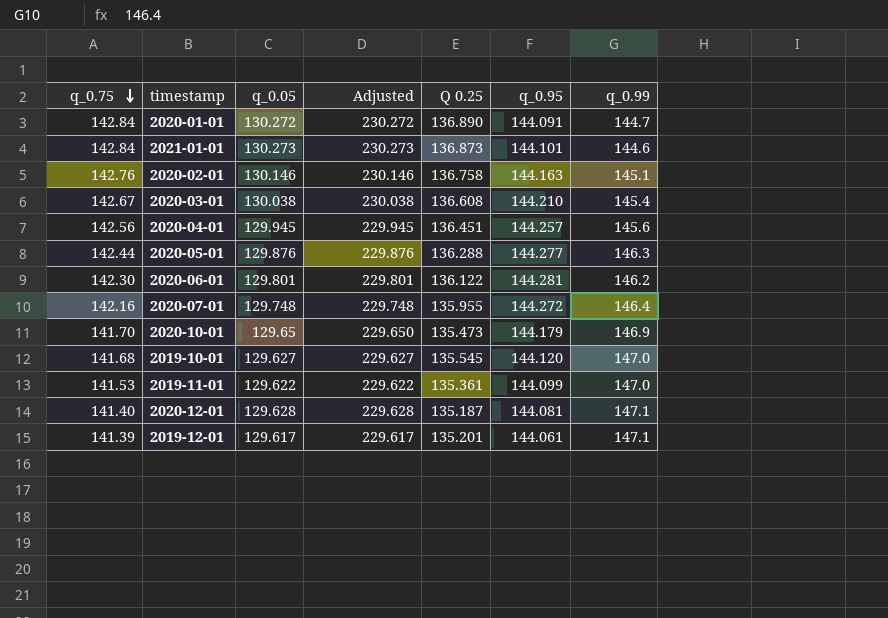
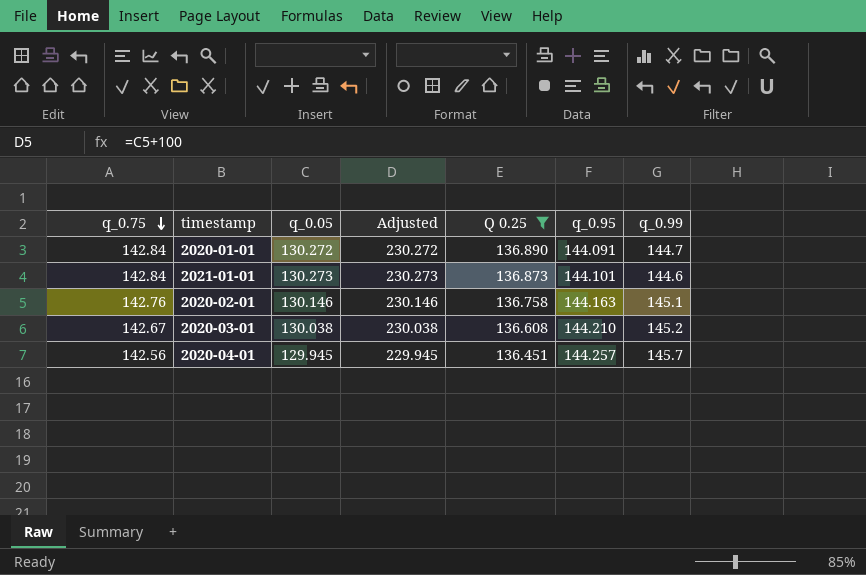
filter: none -> Q 0.25 >= 136.451
2020-03-01 | q_0.99: 145.4 -> 145.2
2020-04-01 | q_0.99: 145.6 -> 145.7

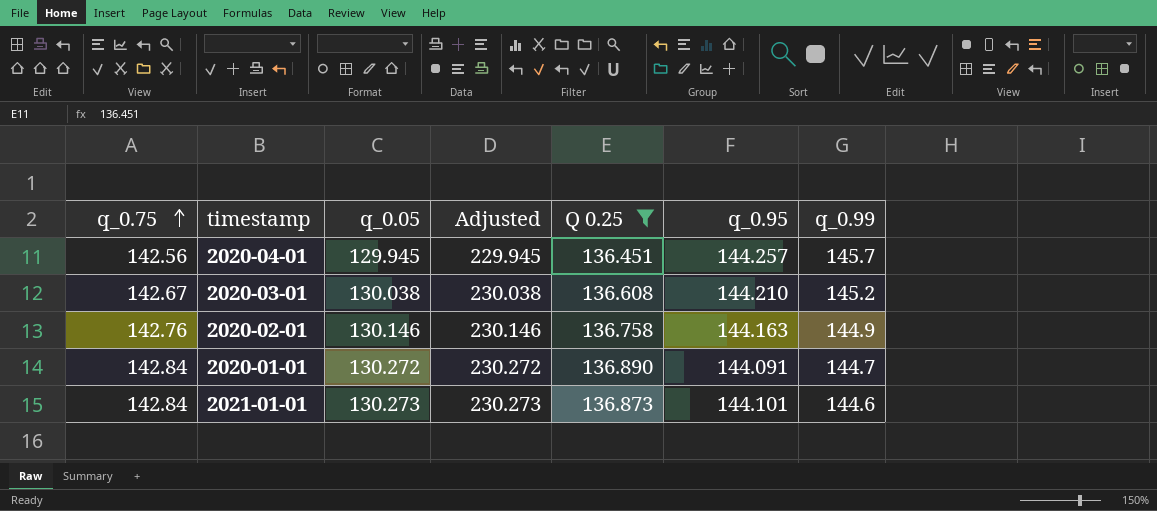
row order: q_0.75 descending -> q_0.75 ascending
2020-02-01 | q_0.99: 145.1 -> 144.9

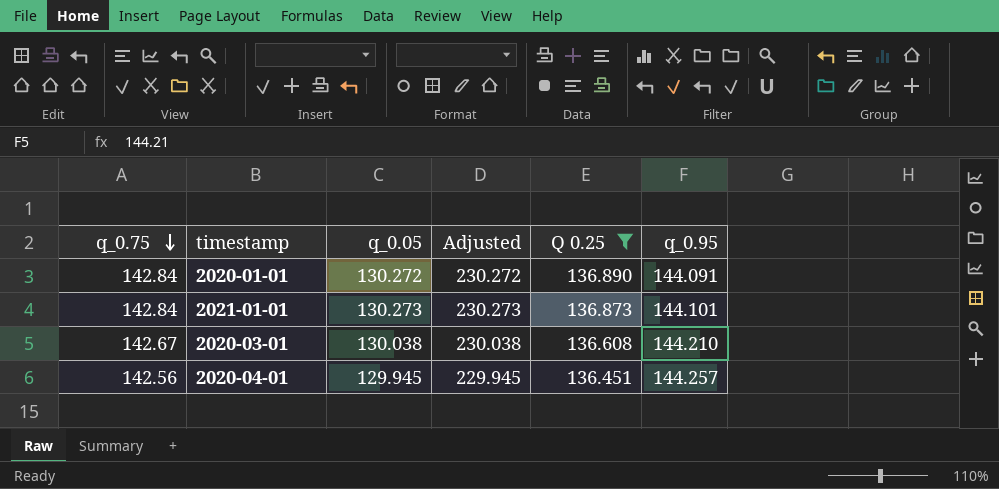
row order: q_0.75 ascending -> q_0.75 descending
column q_0.99 | position: 7 -> none
row 2020-02-01: 142.76 | 130.146 | 230.146 | 136.758 | 144.163 | 144.9 -> none

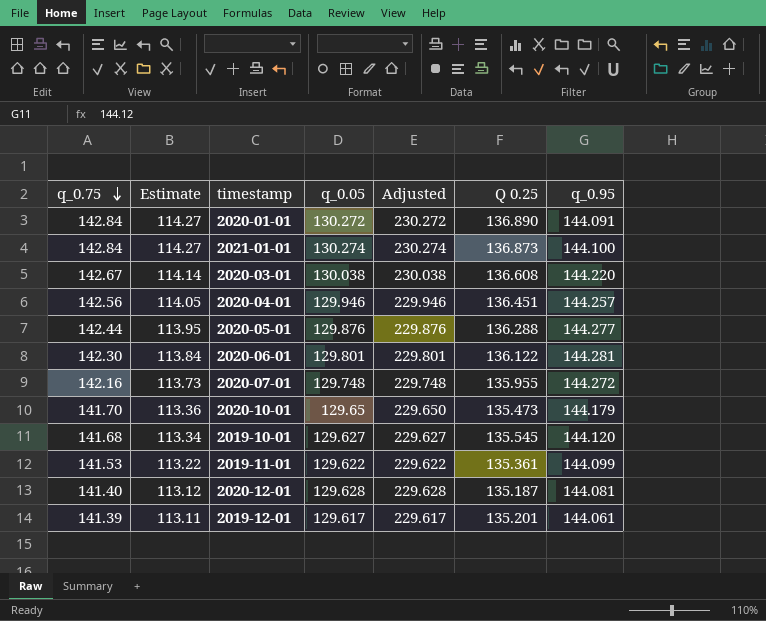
filter: Q 0.25 >= 136.451 -> none
column Estimate | formula: none -> [q_0.75] * 0.8
2021-01-01 | q_0.05: 130.273 -> 130.274
2021-01-01 | Adjusted: 230.273 -> 230.274
2021-01-01 | q_0.95: 144.101 -> 144.100
2020-03-01 | q_0.95: 144.210 -> 144.220
2020-04-01 | q_0.05: 129.945 -> 129.946
2020-04-01 | Adjusted: 229.945 -> 229.946

